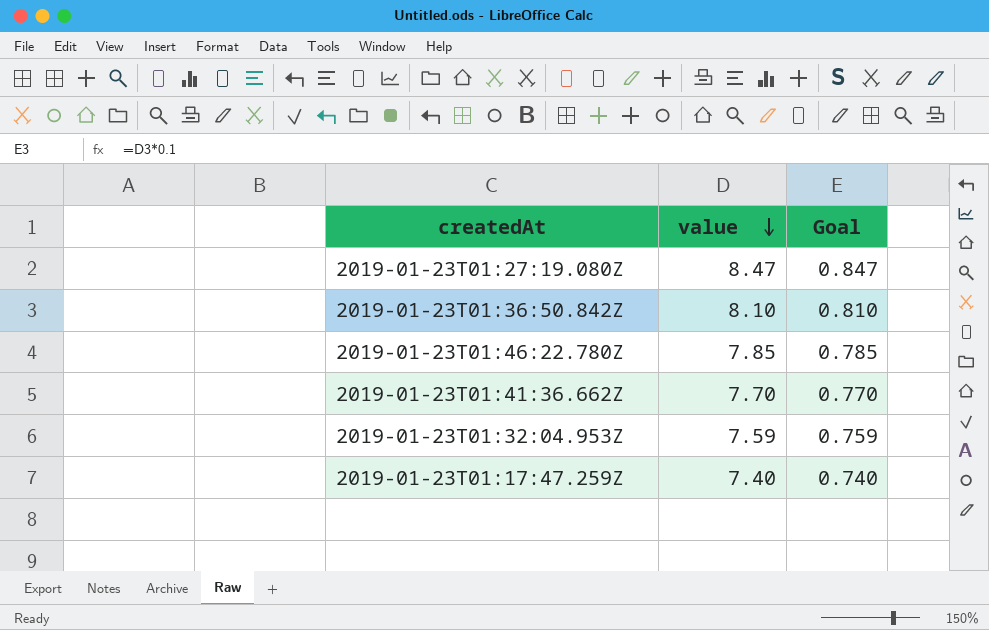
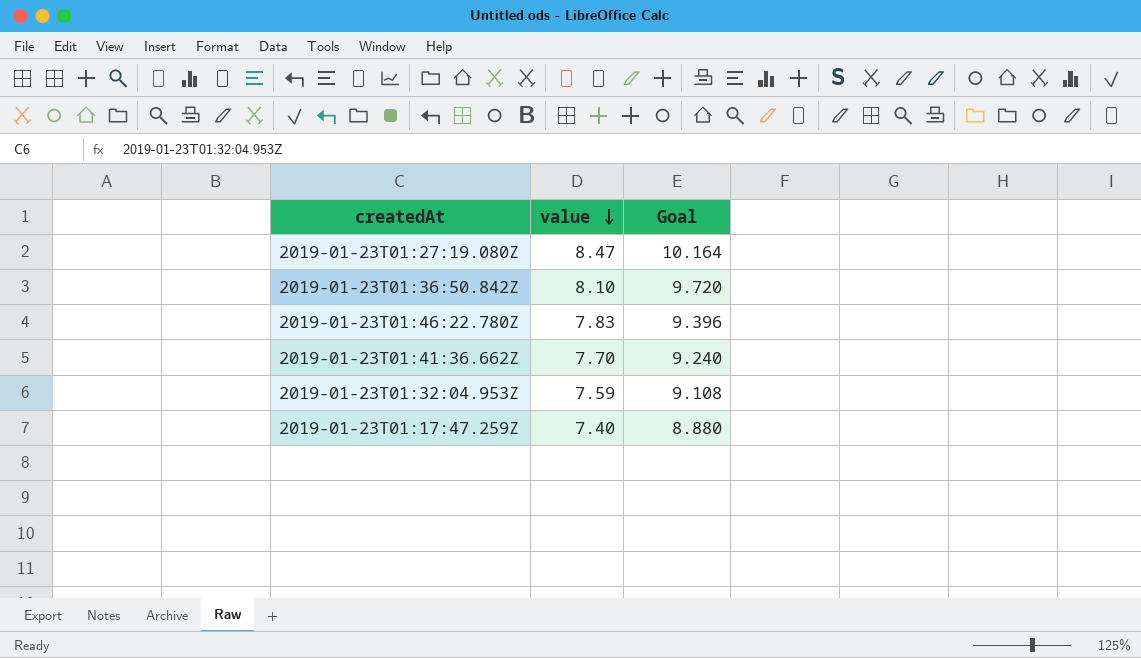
column Goal | formula: [value] * 0.1 -> [value] * 1.2
2019-01-23T01:46:22.780Z | value: 7.85 -> 7.83

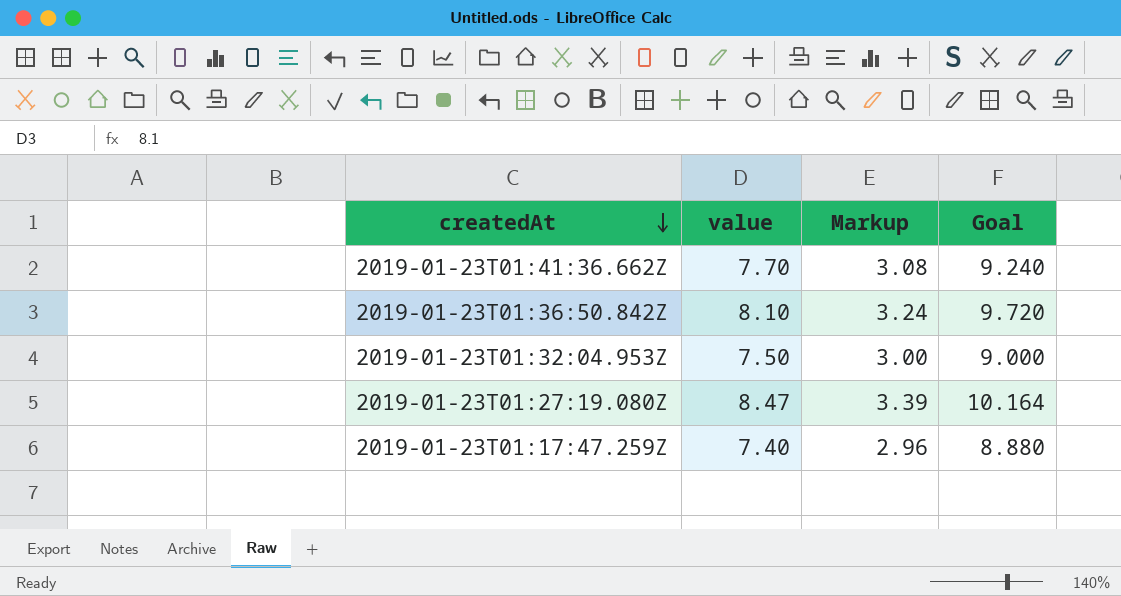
row order: value descending -> createdAt descending
column Markup | formula: none -> [value] * 0.4
row 2019-01-23T01:46:22.780Z: 7.83 | 9.396 -> none
2019-01-23T01:32:04.953Z | value: 7.59 -> 7.50
2019-01-23T01:32:04.953Z | Goal: 9.108 -> 9.000

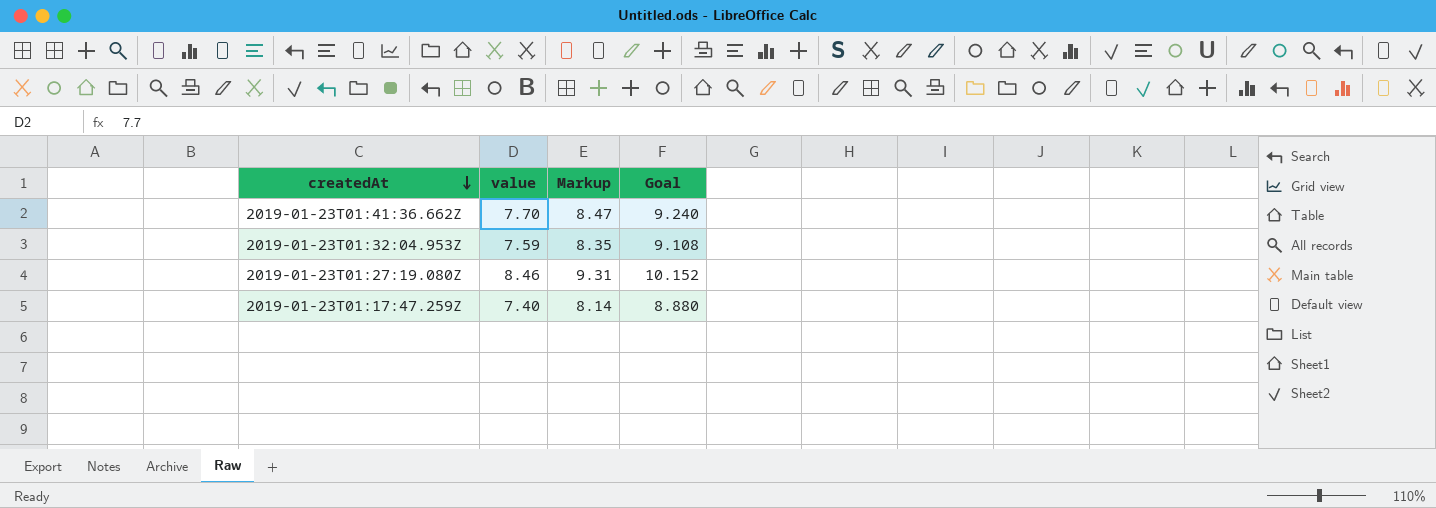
column Markup | formula: [value] * 0.4 -> [value] * 1.1
row 2019-01-23T01:36:50.842Z: 8.10 | 3.24 | 9.720 -> none
2019-01-23T01:32:04.953Z | value: 7.50 -> 7.59
2019-01-23T01:32:04.953Z | Goal: 9.000 -> 9.108
2019-01-23T01:27:19.080Z | value: 8.47 -> 8.46
2019-01-23T01:27:19.080Z | Goal: 10.164 -> 10.152

